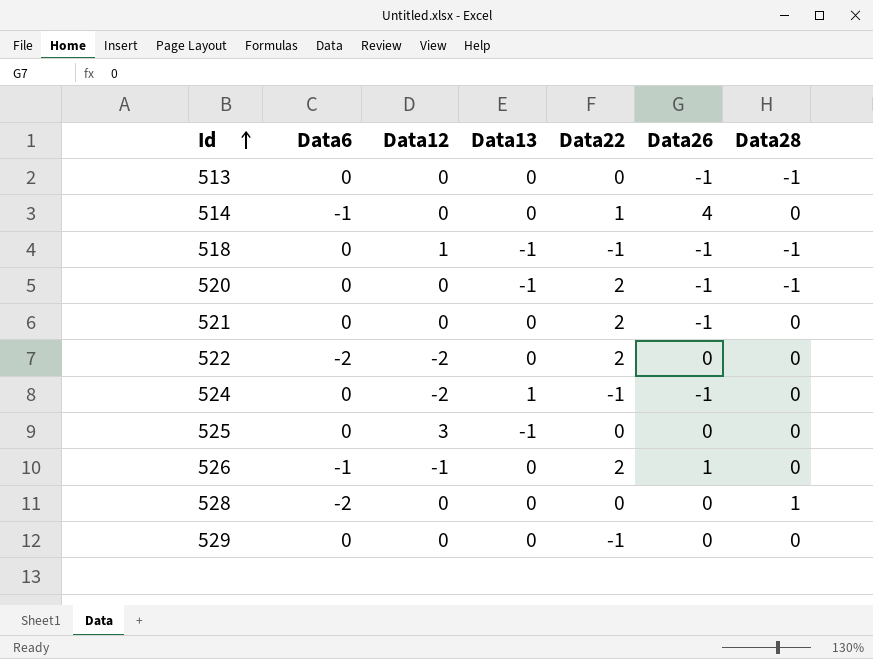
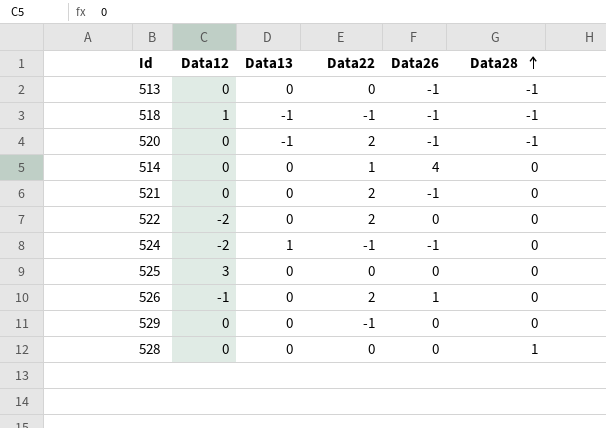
row order: Id ascending -> Data28 ascending
column Data6 | position: 2 -> none
525 | Data13: -1 -> 0

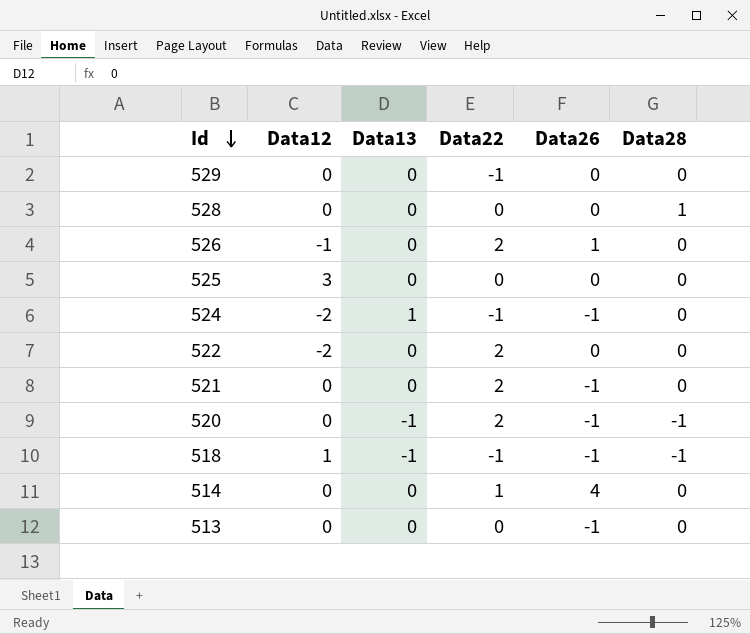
row order: Data28 ascending -> Id descending
513 | Data28: -1 -> 0

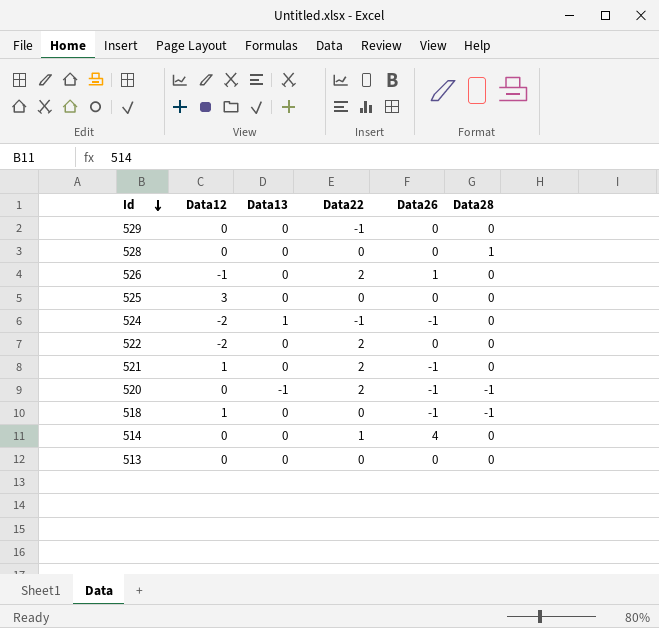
521 | Data12: 0 -> 1
518 | Data13: -1 -> 0
518 | Data22: -1 -> 0
513 | Data26: -1 -> 0

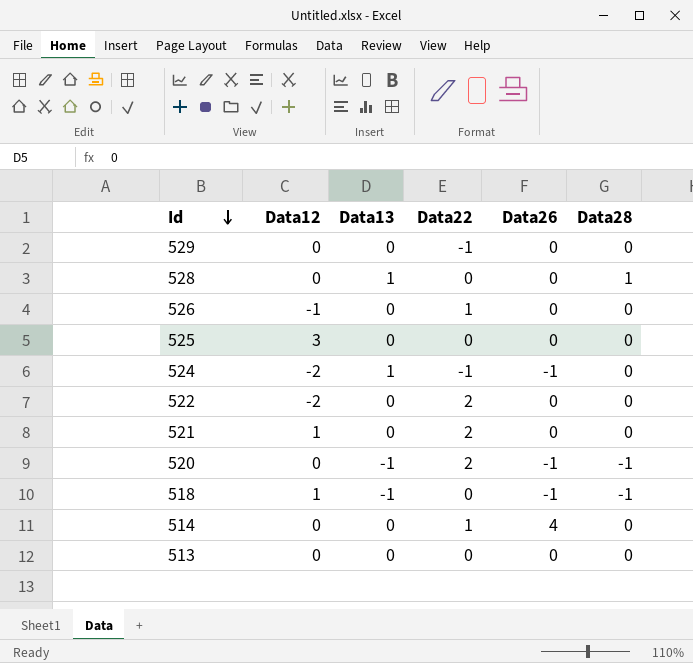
528 | Data13: 0 -> 1
526 | Data22: 2 -> 1
526 | Data26: 1 -> 0
521 | Data26: -1 -> 0
518 | Data13: 0 -> -1

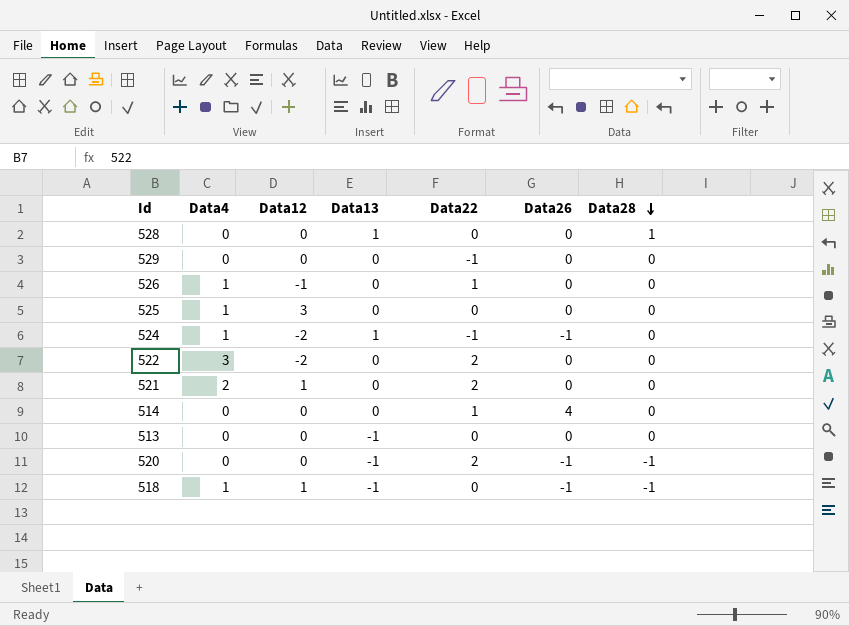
row order: Id descending -> Data28 descending
column Data4 | position: none -> 2
513 | Data13: 0 -> -1

